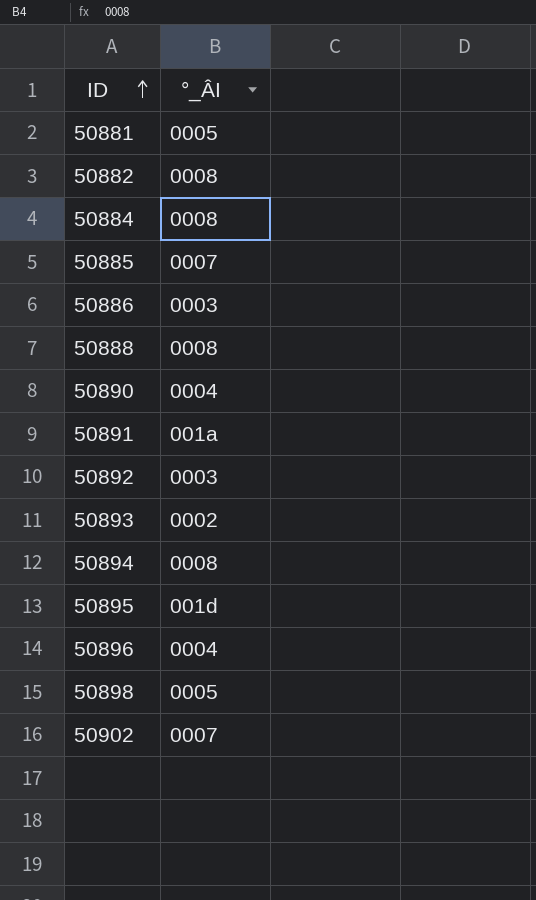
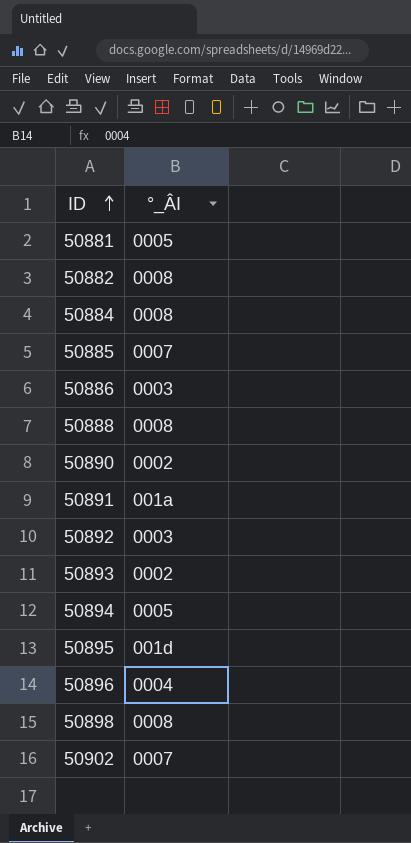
50890 | °_ÂI: 0004 -> 0002
50894 | °_ÂI: 0008 -> 0005
50898 | °_ÂI: 0005 -> 0008

